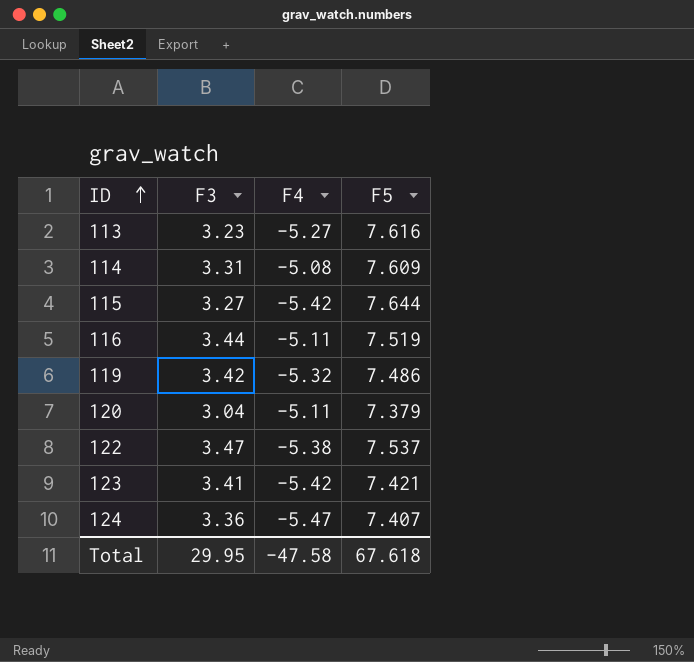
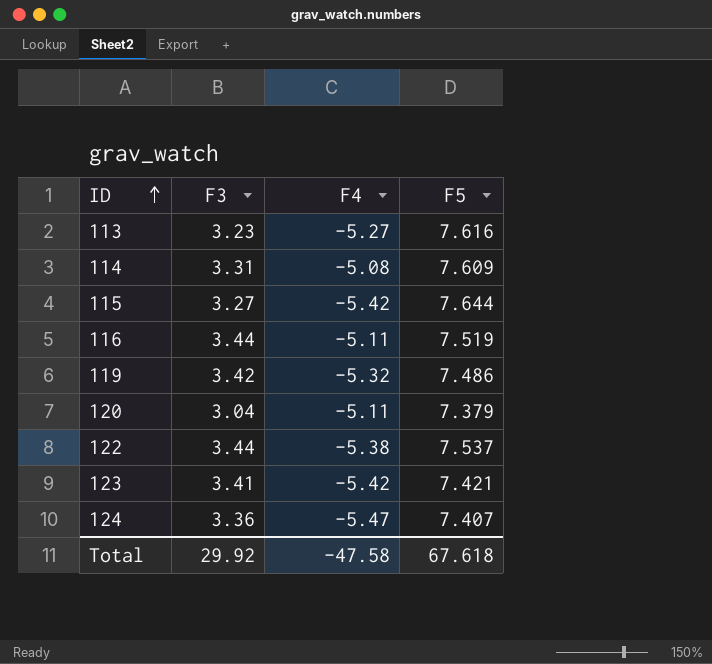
122 | F3: 3.47 -> 3.44
Total | F3: 29.95 -> 29.92

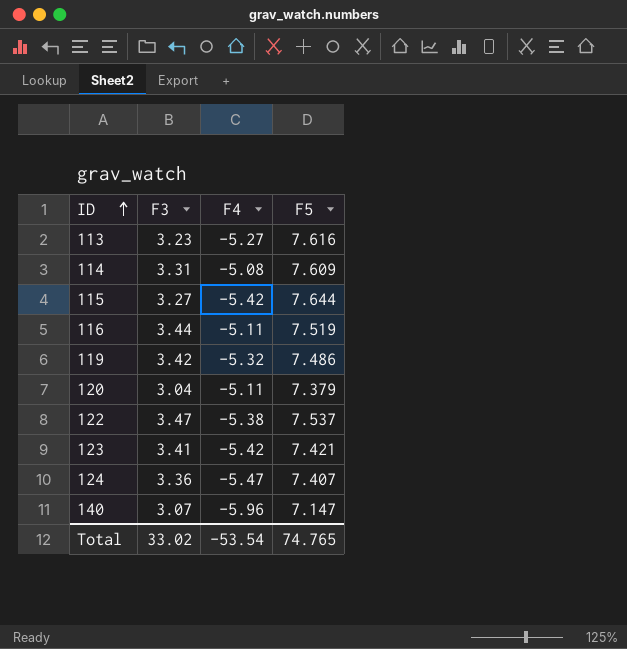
122 | F3: 3.44 -> 3.47
row 140: none -> 3.07 | -5.96 | 7.147
Total | F3: 29.92 -> 33.02
Total | F4: -47.58 -> -53.54
Total | F5: 67.618 -> 74.765

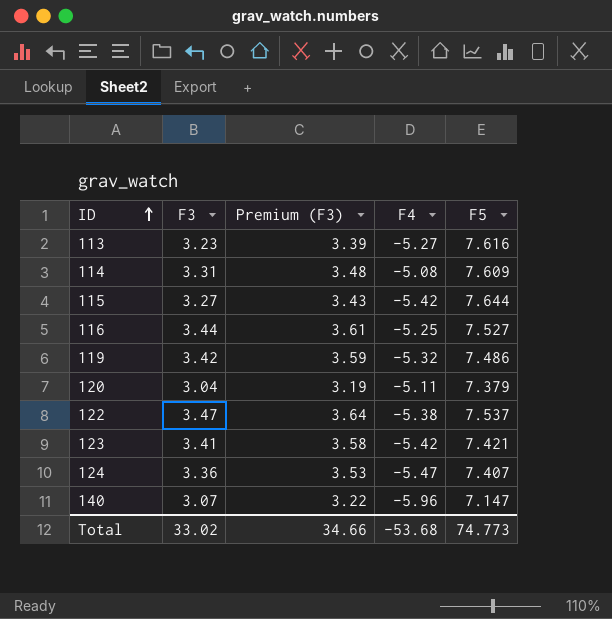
column Premium (F3) | formula: none -> [F3] * 1.05
116 | F4: -5.11 -> -5.25
116 | F5: 7.519 -> 7.527
Total | F4: -53.54 -> -53.68
Total | F5: 74.765 -> 74.773

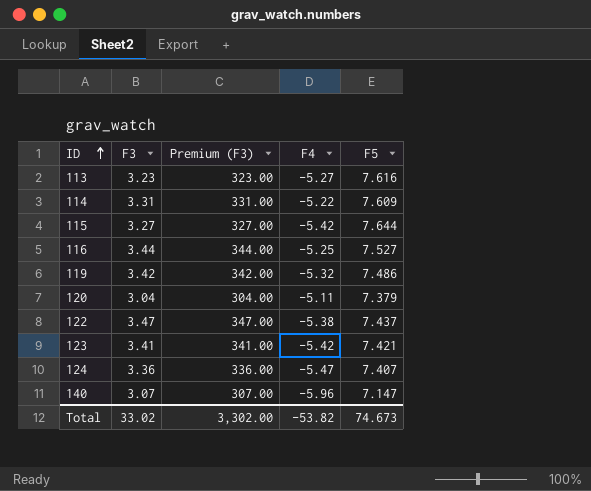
column Premium (F3) | formula: [F3] * 1.05 -> [F3] * 100
114 | F4: -5.08 -> -5.22
122 | F5: 7.537 -> 7.437
Total | Premium (F3): 34.66 -> 3,302.00
Total | F4: -53.68 -> -53.82
Total | F5: 74.773 -> 74.673

